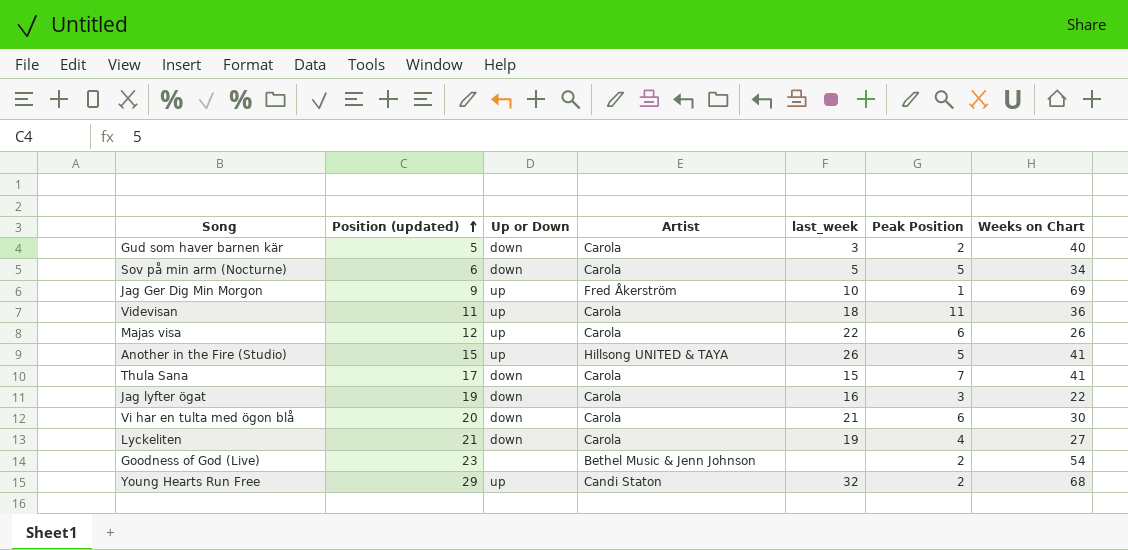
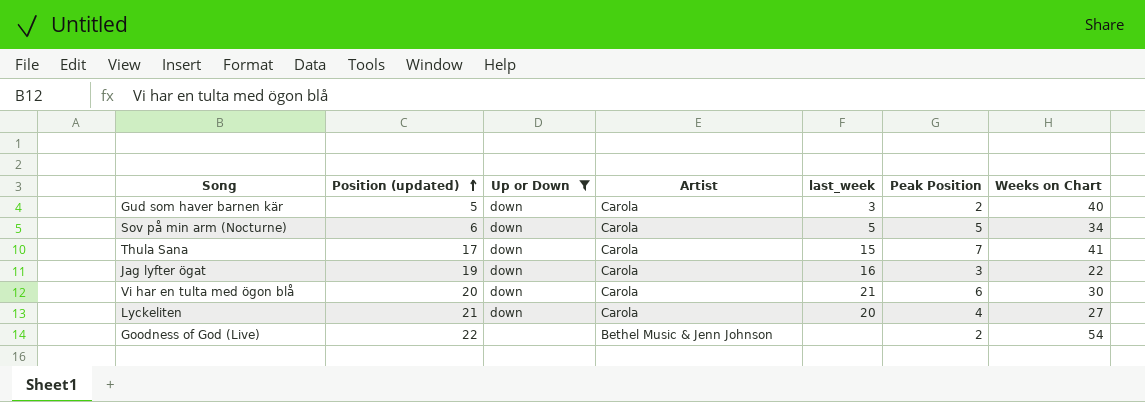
filter: none -> Up or Down != up
Lyckeliten | last_week: 19 -> 20
Goodness of God (Live) | Position (updated): 23 -> 22

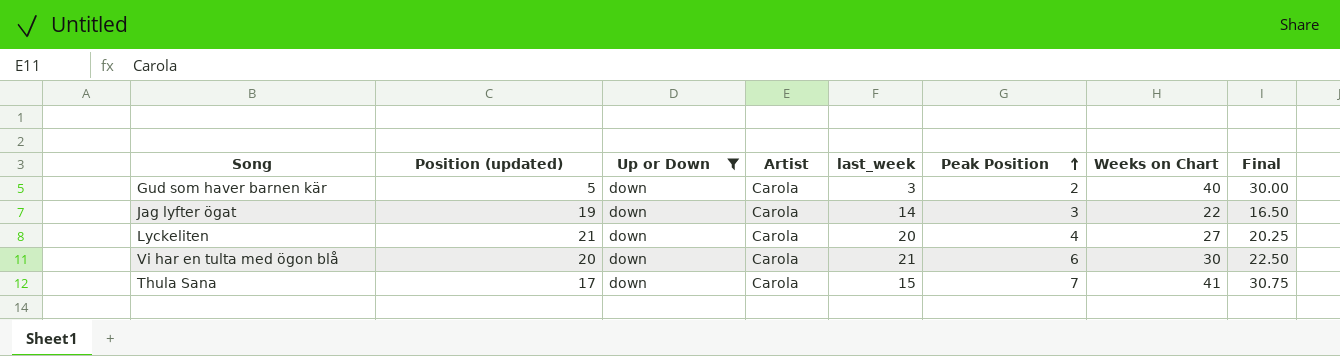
row order: Position (updated) ascending -> Peak Position ascending
column Final | formula: none -> [Weeks on Chart] * 0.75
row Sov på min arm (Nocturne): 6 | down | Carola | 5 | 5 | 34 -> none
row Goodness of God (Live): 22 | none | Bethel Music & Jenn Johnson | none | 2 | 54 -> none
Jag lyfter ögat | last_week: 16 -> 14

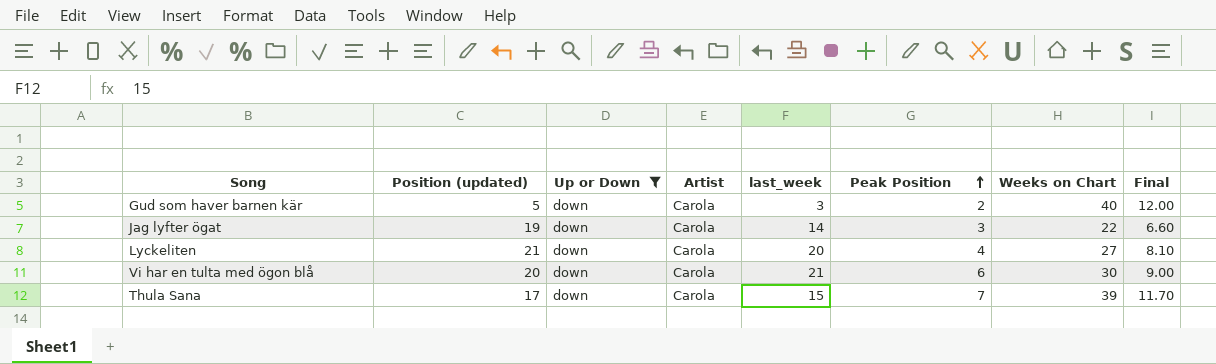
column Final | formula: [Weeks on Chart] * 0.75 -> [Weeks on Chart] * 0.3
Thula Sana | Weeks on Chart: 41 -> 39

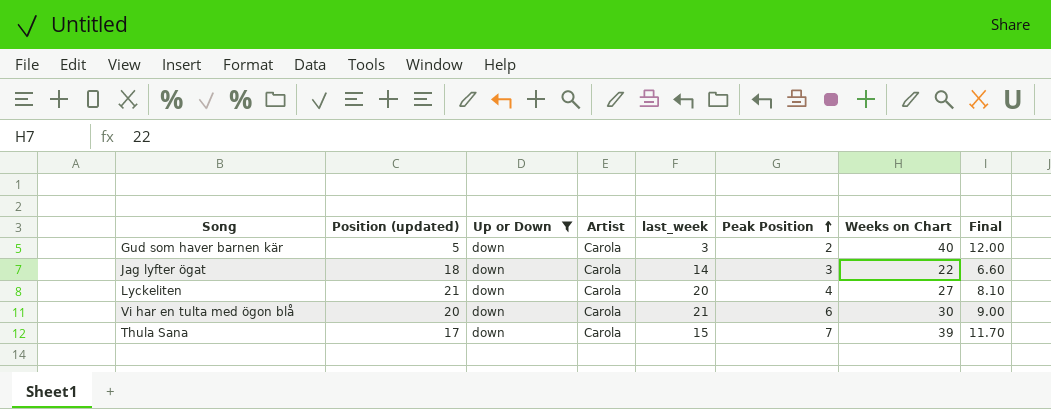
Jag lyfter ögat | Position (updated): 19 -> 18

